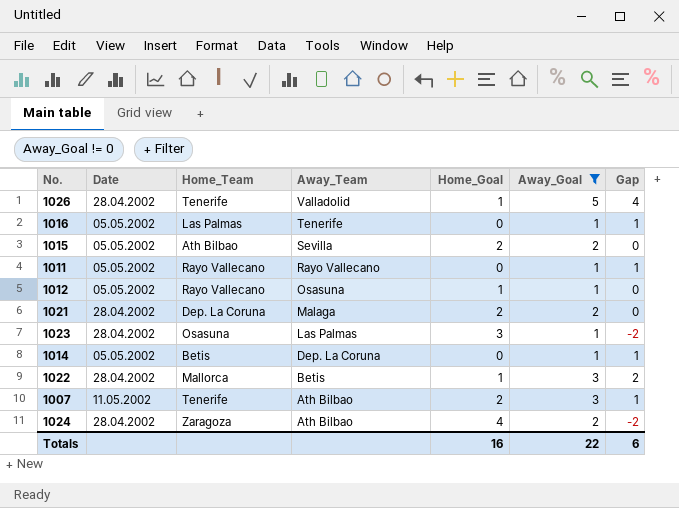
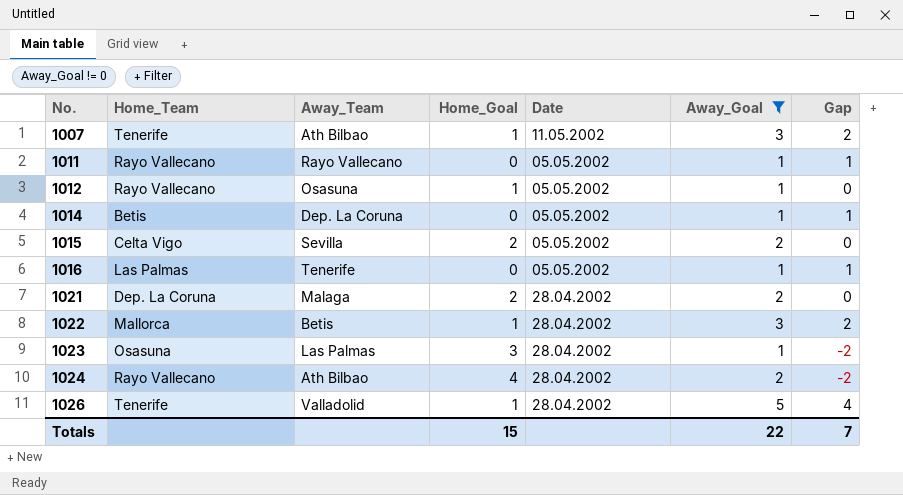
row order: Away_Team descending -> No. ascending
column Date | position: 2 -> 5
1007 | Home_Goal: 2 -> 1
1007 | Gap: 1 -> 2
1015 | Home_Team: Ath Bilbao -> Celta Vigo
1024 | Home_Team: Zaragoza -> Rayo Vallecano
Totals | Home_Goal: 16 -> 15
Totals | Gap: 6 -> 7

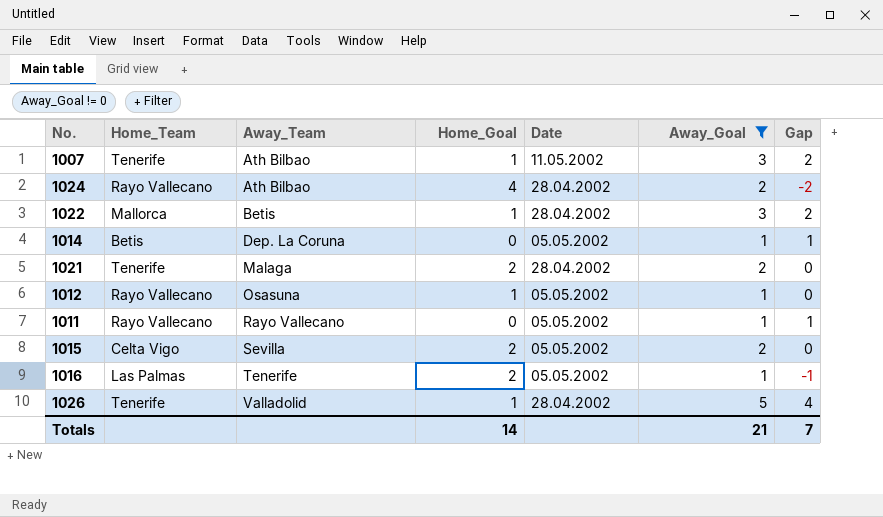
row order: No. ascending -> Away_Team ascending
row 1023: Osasuna | Las Palmas | 3 | 28.04.2002 | 1 | -2 -> none
1021 | Home_Team: Dep. La Coruna -> Tenerife
1016 | Home_Goal: 0 -> 2
1016 | Gap: 1 -> -1
Totals | Home_Goal: 15 -> 14
Totals | Away_Goal: 22 -> 21

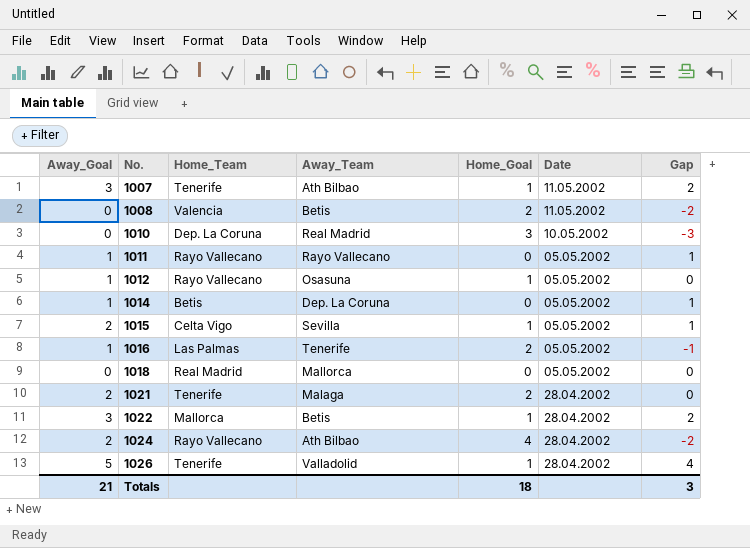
filter: Away_Goal != 0 -> none
row order: Away_Team ascending -> No. ascending
column Away_Goal | position: 6 -> 1
1015 | Home_Goal: 2 -> 1
1015 | Gap: 0 -> 1
Totals | Home_Goal: 14 -> 18
Totals | Gap: 7 -> 3

